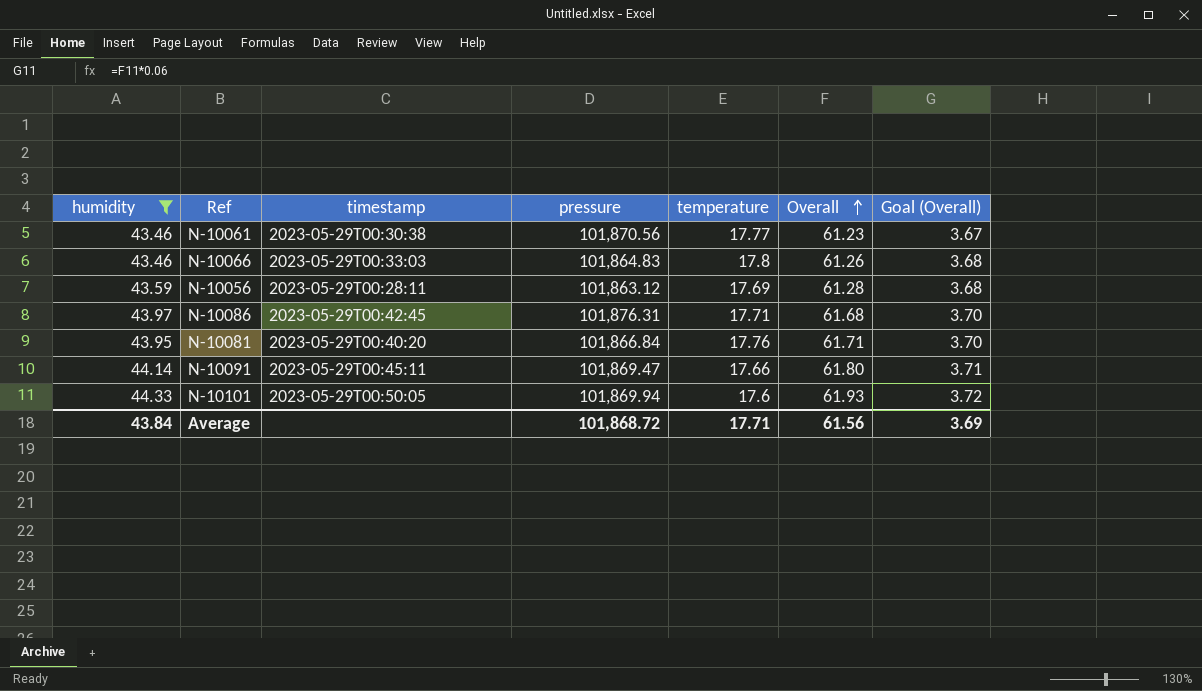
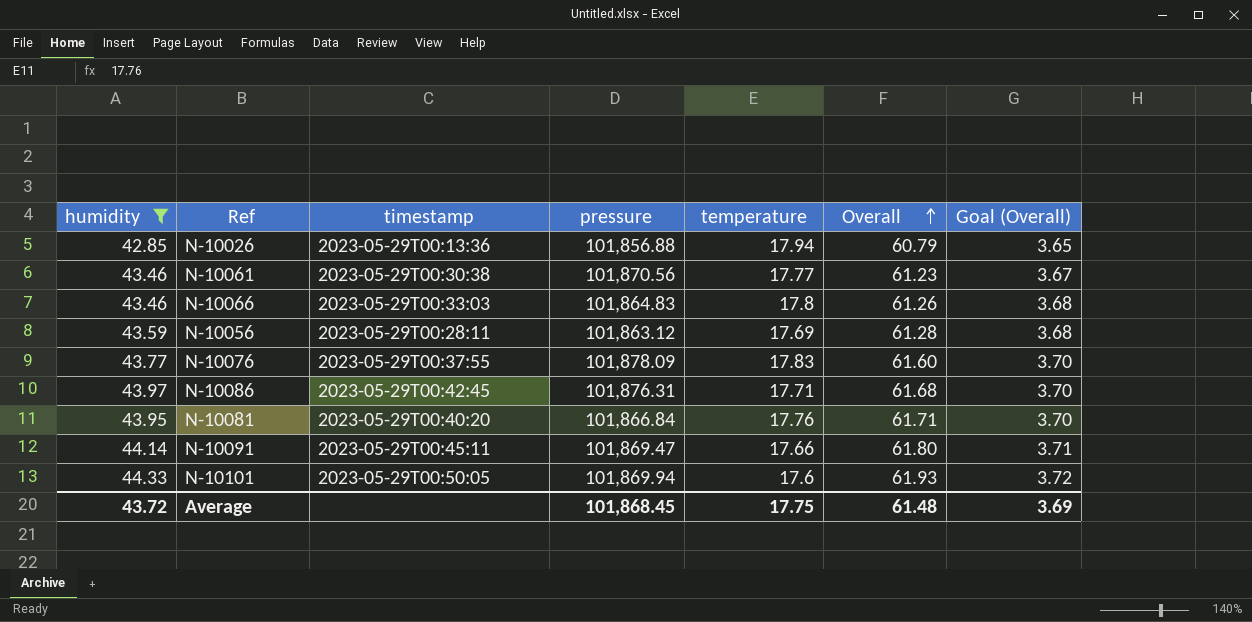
row N-10026: none -> 42.85 | 2023-05-29T00:13:36 | 101,856.88 | 17.94 | 60.79 | 3.65
row N-10076: none -> 43.77 | 2023-05-29T00:37:55 | 101,878.09 | 17.83 | 61.60 | 3.70
Average | humidity: 43.84 -> 43.72
Average | pressure: 101,868.72 -> 101,868.45
Average | temperature: 17.71 -> 17.75
Average | Overall: 61.56 -> 61.48

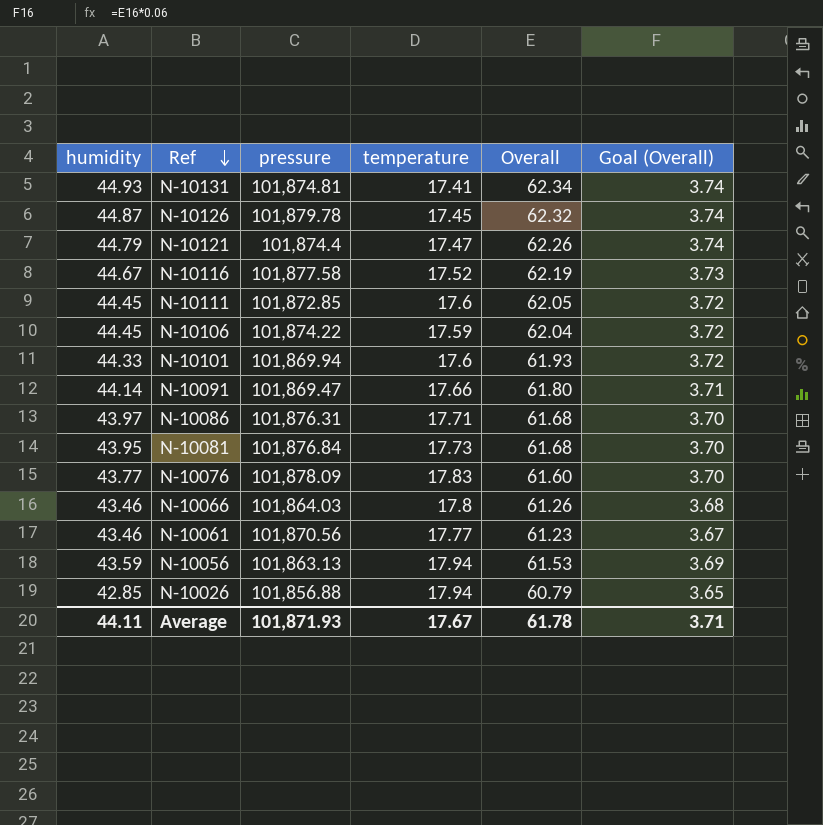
filter: humidity <= 44.33 -> none
row order: Overall ascending -> Ref descending
column timestamp | position: 3 -> none
N-10081 | pressure: 101,866.84 -> 101,876.84
N-10081 | temperature: 17.76 -> 17.73
N-10081 | Overall: 61.71 -> 61.68
N-10066 | pressure: 101,864.83 -> 101,864.03
N-10056 | pressure: 101,863.12 -> 101,863.13
N-10056 | temperature: 17.69 -> 17.94
N-10056 | Overall: 61.28 -> 61.53
N-10056 | Goal (Overall): 3.68 -> 3.69
Average | humidity: 43.72 -> 44.11
Average | pressure: 101,868.45 -> 101,871.93
Average | temperature: 17.75 -> 17.67
Average | Overall: 61.48 -> 61.78
Average | Goal (Overall): 3.69 -> 3.71

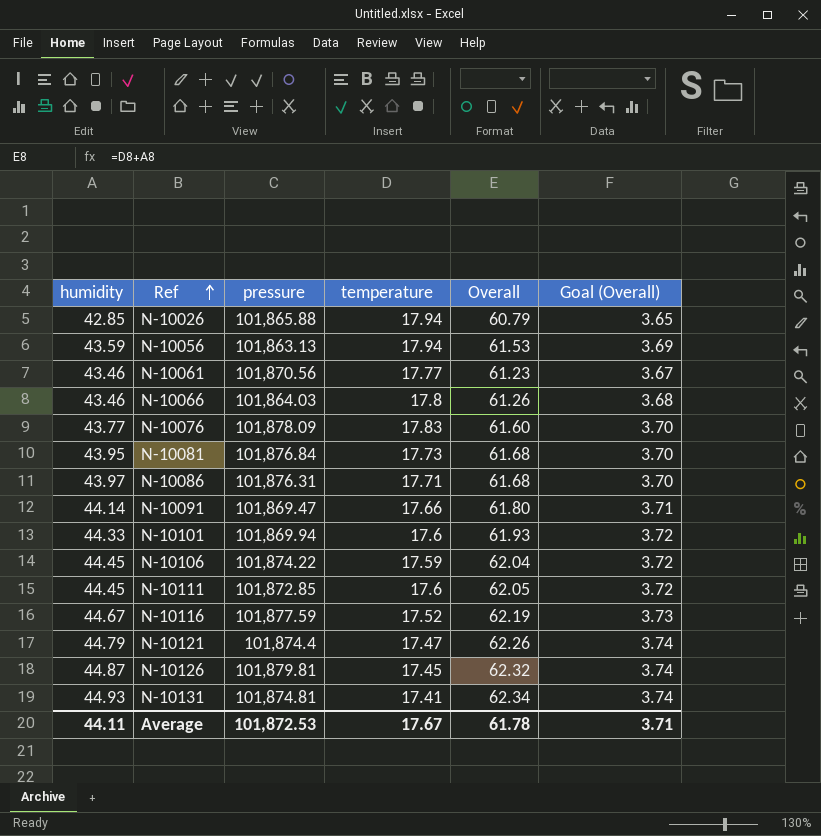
row order: Ref descending -> Ref ascending
N-10026 | pressure: 101,856.88 -> 101,865.88
N-10116 | pressure: 101,877.58 -> 101,877.59
N-10126 | pressure: 101,879.78 -> 101,879.81
Average | pressure: 101,871.93 -> 101,872.53

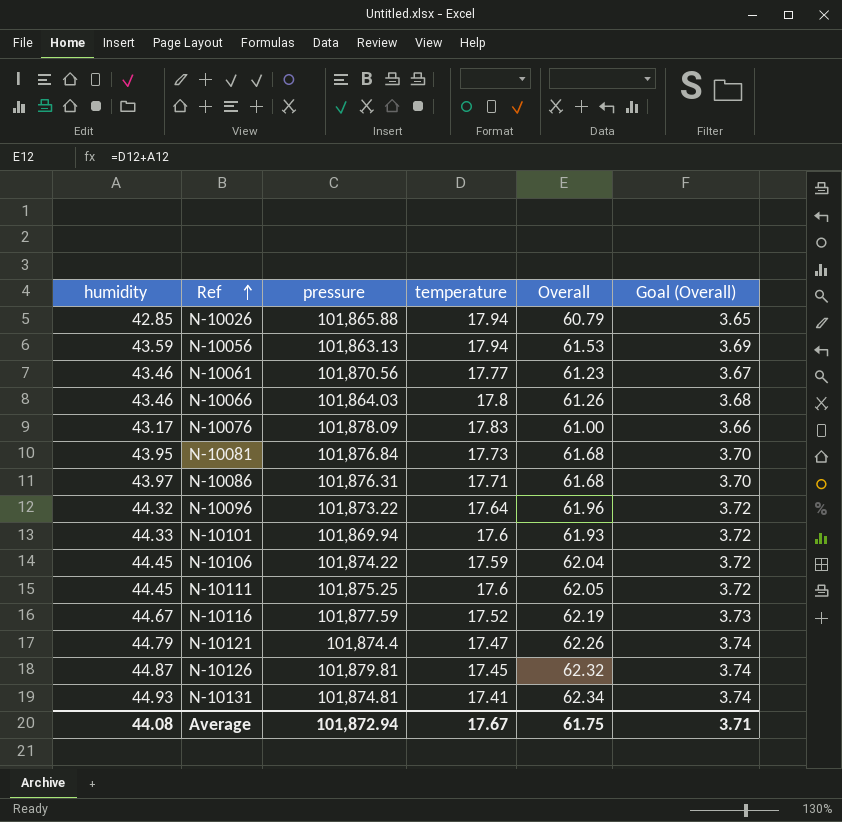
row N-10091: 44.14 | 101,869.47 | 17.66 | 61.80 | 3.71 -> none
N-10076 | humidity: 43.77 -> 43.17
N-10076 | Overall: 61.60 -> 61.00
N-10076 | Goal (Overall): 3.70 -> 3.66
row N-10096: none -> 44.32 | 101,873.22 | 17.64 | 61.96 | 3.72
N-10111 | pressure: 101,872.85 -> 101,875.25
Average | humidity: 44.11 -> 44.08
Average | pressure: 101,872.53 -> 101,872.94
Average | Overall: 61.78 -> 61.75

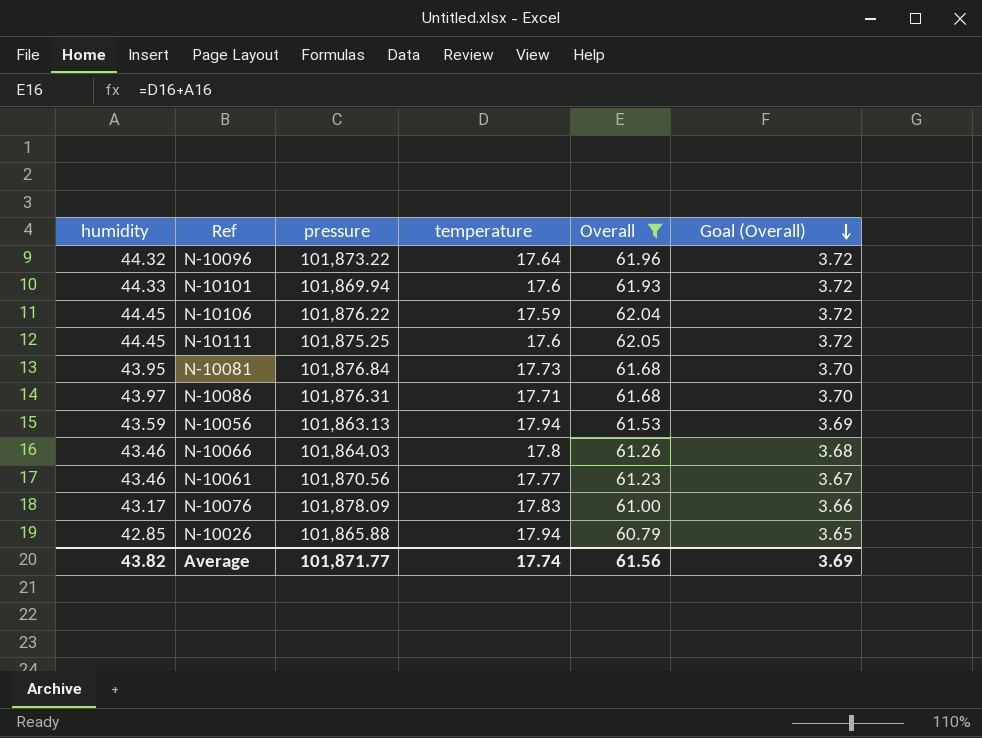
filter: none -> Overall <= 62.05
row order: Ref ascending -> Goal (Overall) descending
N-10106 | pressure: 101,874.22 -> 101,876.22
Average | humidity: 44.08 -> 43.82
Average | pressure: 101,872.94 -> 101,871.77
Average | temperature: 17.67 -> 17.74
Average | Overall: 61.75 -> 61.56
Average | Goal (Overall): 3.71 -> 3.69

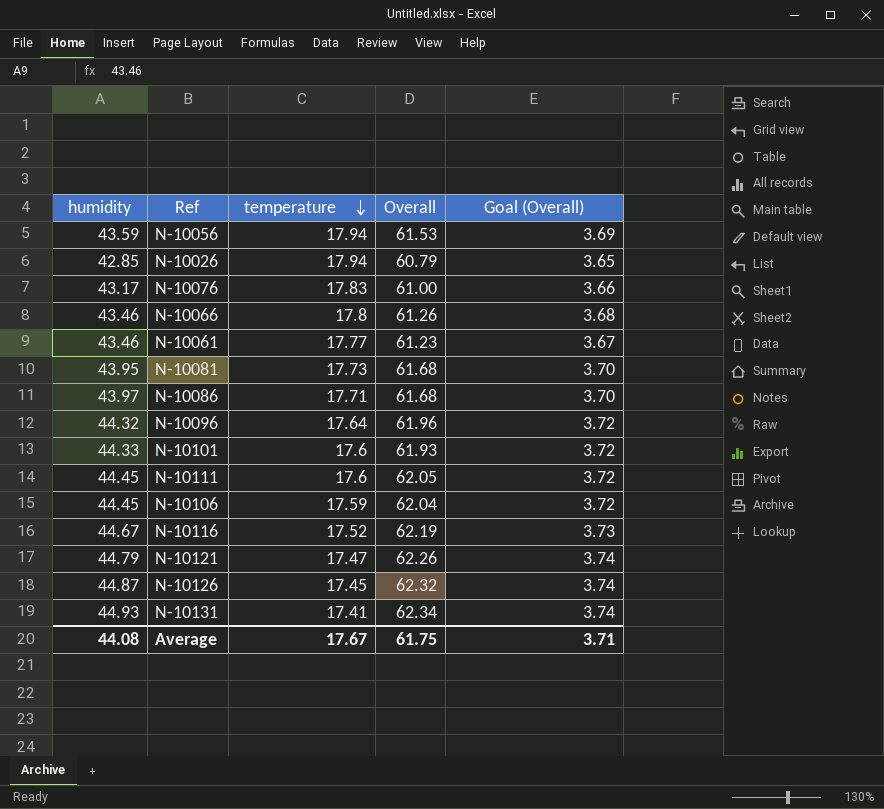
filter: Overall <= 62.05 -> none
row order: Goal (Overall) descending -> temperature descending
column pressure | position: 3 -> none
Average | humidity: 43.82 -> 44.08
Average | temperature: 17.74 -> 17.67
Average | Overall: 61.56 -> 61.75
Average | Goal (Overall): 3.69 -> 3.71

